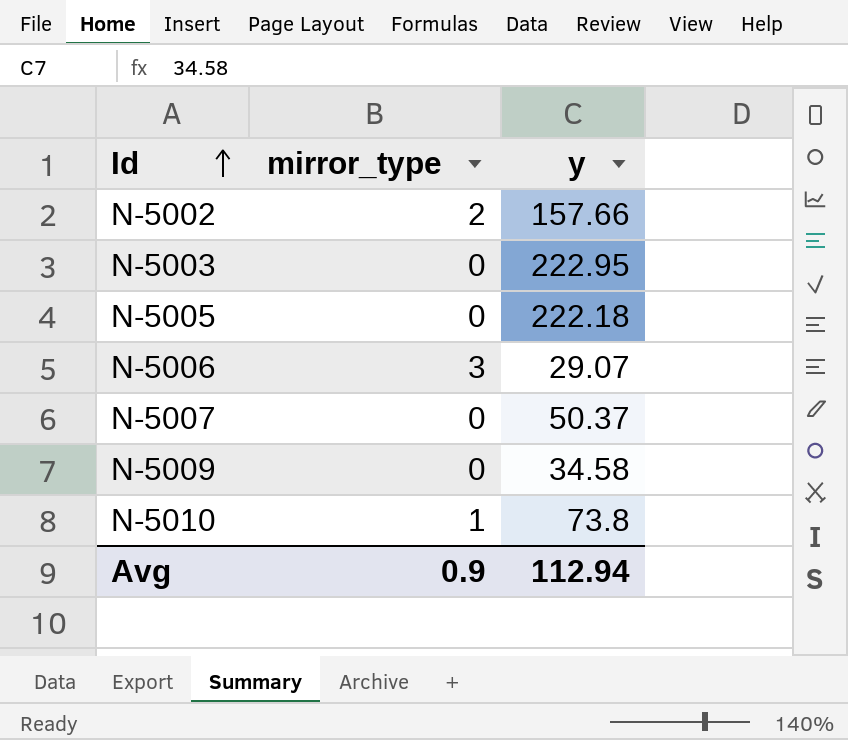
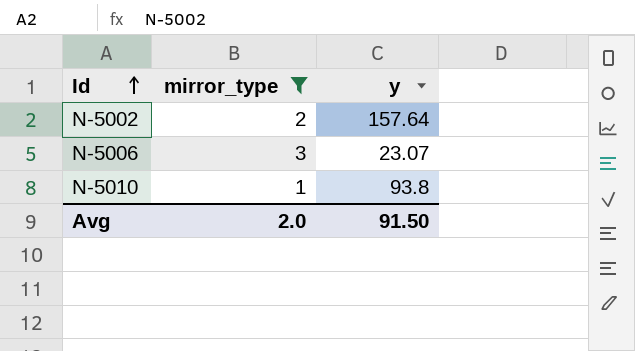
filter: none -> mirror_type != 0
N-5002 | y: 157.66 -> 157.64
N-5006 | y: 29.07 -> 23.07
N-5010 | y: 73.8 -> 93.8
Avg | mirror_type: 0.9 -> 2.0
Avg | y: 112.94 -> 91.50

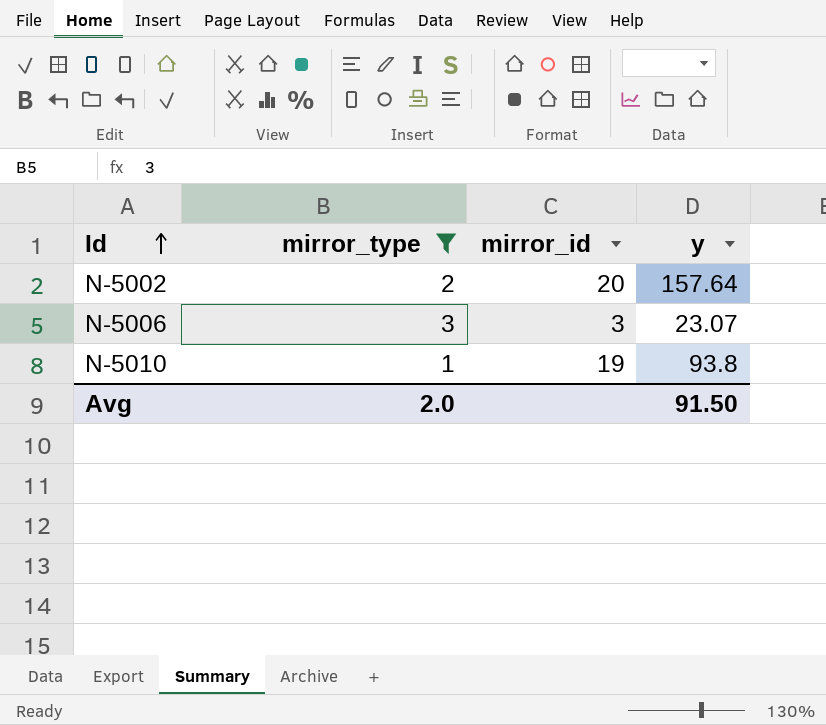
column mirror_id | position: none -> 3

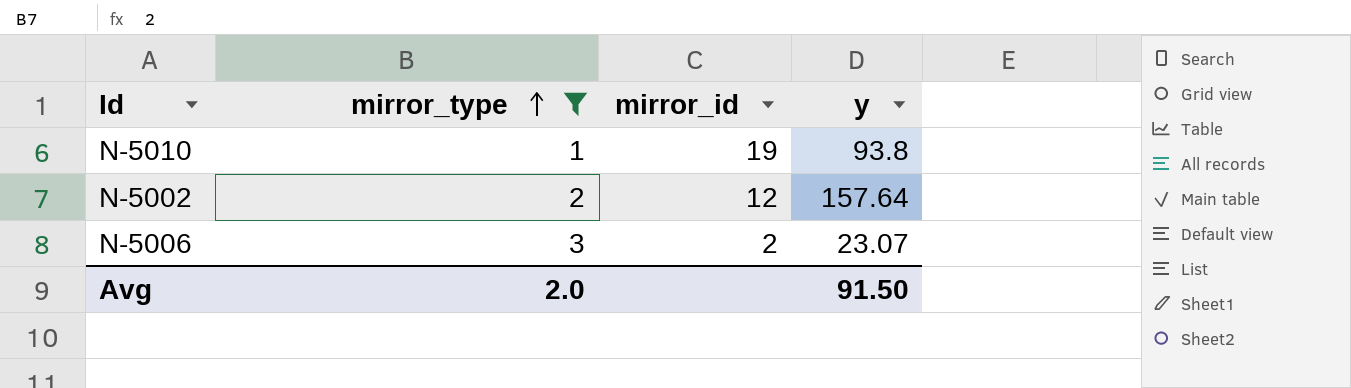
row order: Id ascending -> mirror_type ascending
N-5002 | mirror_id: 20 -> 12
N-5006 | mirror_id: 3 -> 2

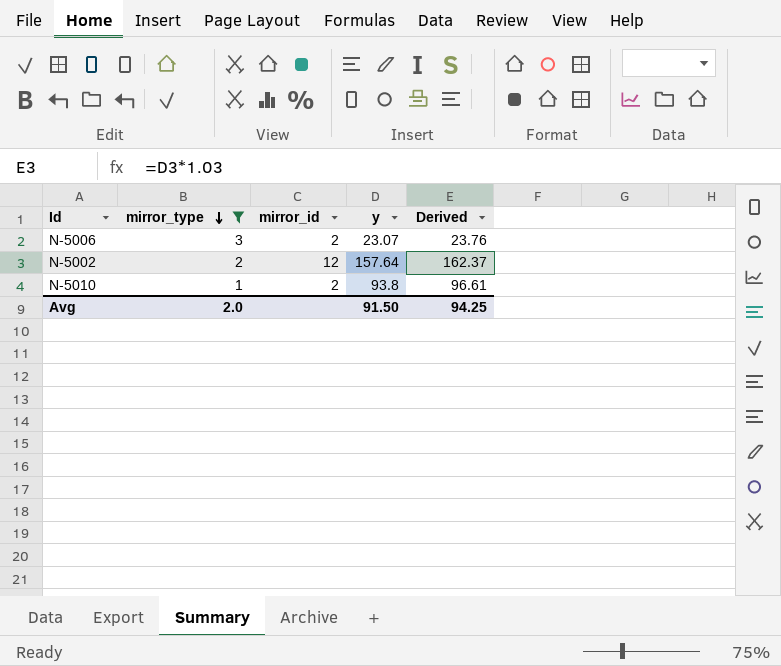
row order: mirror_type ascending -> mirror_type descending
column Derived | formula: none -> [y] * 1.03
N-5010 | mirror_id: 19 -> 2

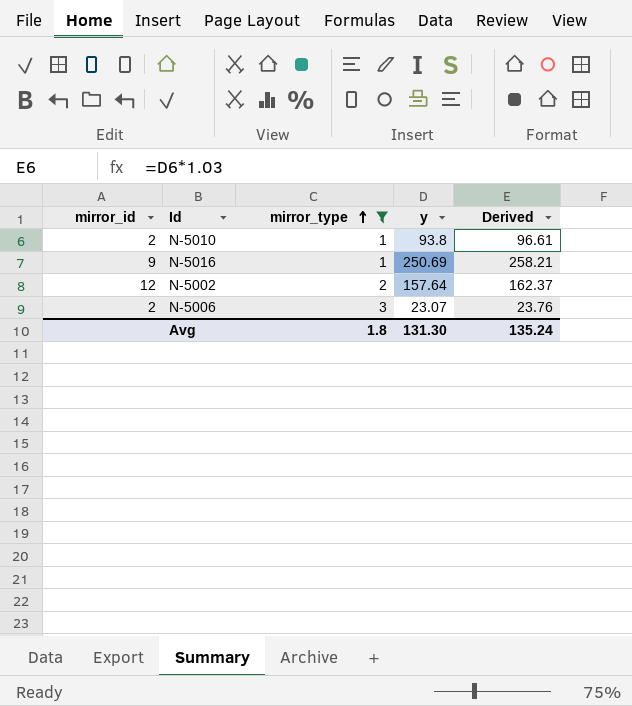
row order: mirror_type descending -> mirror_type ascending
column mirror_id | position: 3 -> 1
row N-5016: none -> 9 | 1 | 250.69 | 258.21
Avg | mirror_type: 2.0 -> 1.8
Avg | y: 91.50 -> 131.30
Avg | Derived: 94.25 -> 135.24

